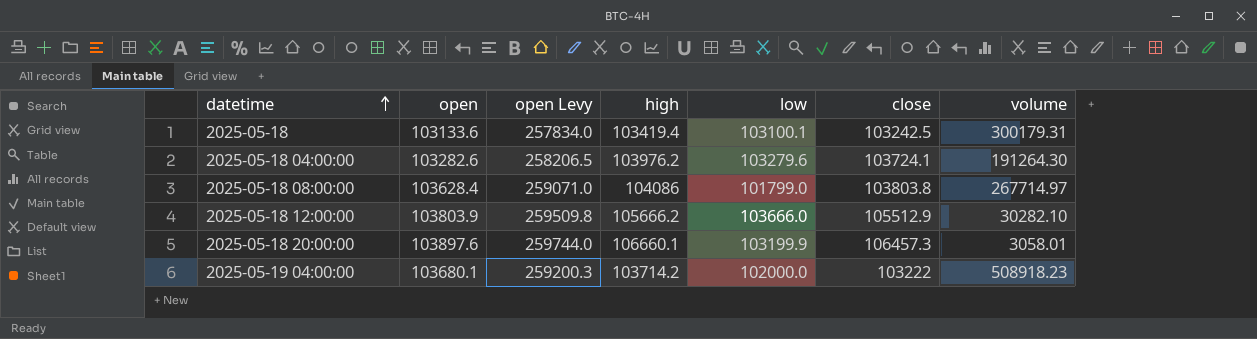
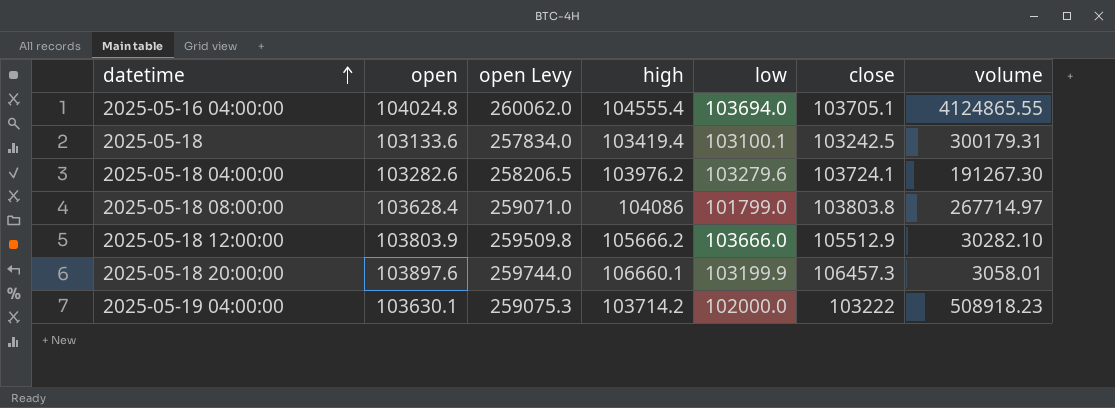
row 2025-05-16 04:00:00: none -> 104024.8 | 260062.0 | 104555.4 | 103694.0 | 103705.1 | 4124865.55
2025-05-18 04:00:00 | volume: 191264.30 -> 191267.30
2025-05-19 04:00:00 | open: 103680.1 -> 103630.1
2025-05-19 04:00:00 | open Levy: 259200.3 -> 259075.3

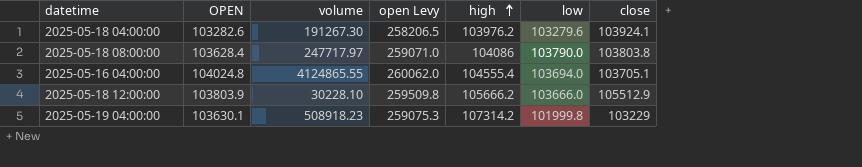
row order: datetime ascending -> high ascending
column name: open -> OPEN
column volume | position: 7 -> 3
row 2025-05-18: 103133.6 | 257834.0 | 103419.4 | 103100.1 | 103242.5 | 300179.31 -> none
row 2025-05-18 20:00:00: 103897.6 | 259744.0 | 106660.1 | 103199.9 | 106457.3 | 3058.01 -> none
2025-05-18 04:00:00 | close: 103724.1 -> 103924.1
2025-05-18 08:00:00 | volume: 267714.97 -> 247717.97
2025-05-18 08:00:00 | low: 101799.0 -> 103790.0
2025-05-18 12:00:00 | volume: 30282.10 -> 30228.10
2025-05-19 04:00:00 | high: 103714.2 -> 107314.2
2025-05-19 04:00:00 | low: 102000.0 -> 101999.8
2025-05-19 04:00:00 | close: 103222 -> 103229

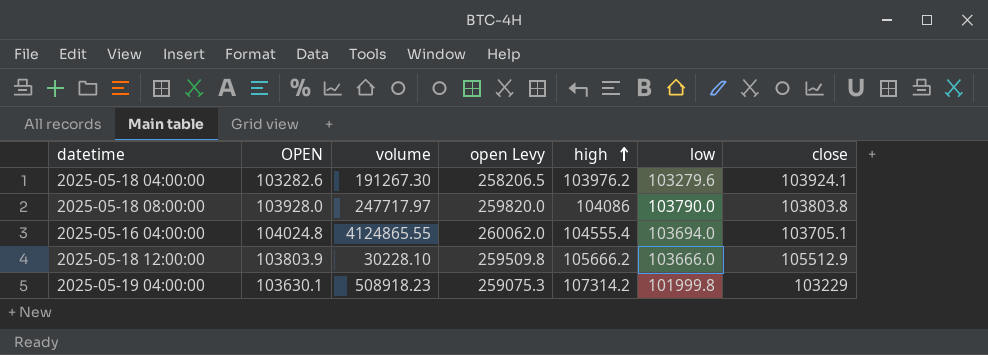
2025-05-18 08:00:00 | OPEN: 103628.4 -> 103928.0
2025-05-18 08:00:00 | open Levy: 259071.0 -> 259820.0

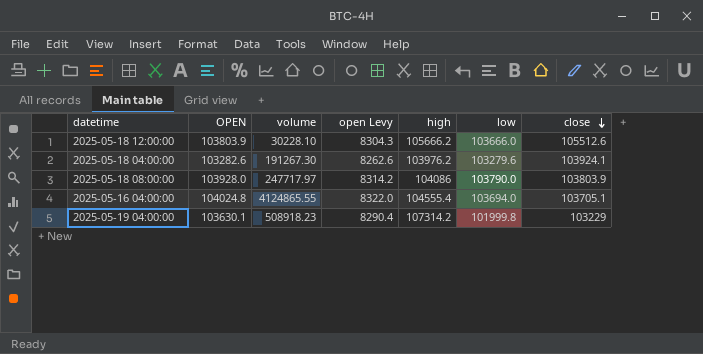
row order: high ascending -> close descending
column open Levy | formula: [OPEN] * 2.5 -> [OPEN] * 0.08
2025-05-18 12:00:00 | close: 105512.9 -> 105512.6
2025-05-18 08:00:00 | close: 103803.8 -> 103803.9

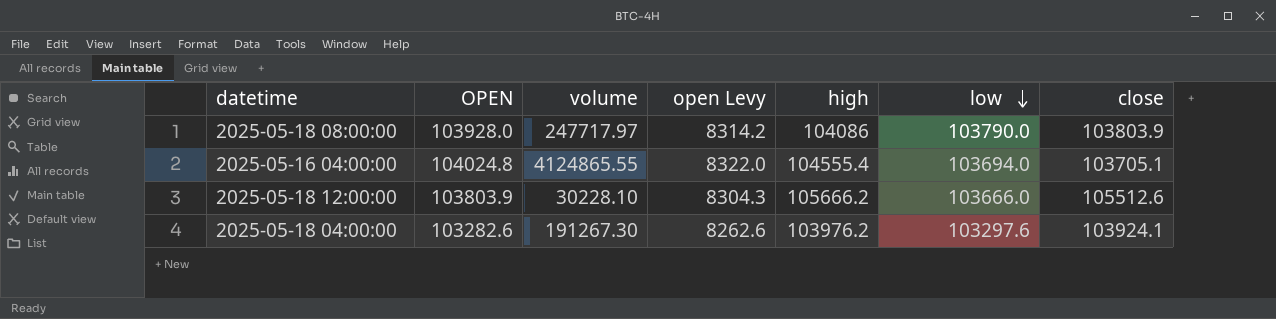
row order: close descending -> low descending
row 2025-05-19 04:00:00: 103630.1 | 508918.23 | 8290.4 | 107314.2 | 101999.8 | 103229 -> none
2025-05-18 04:00:00 | low: 103279.6 -> 103297.6

